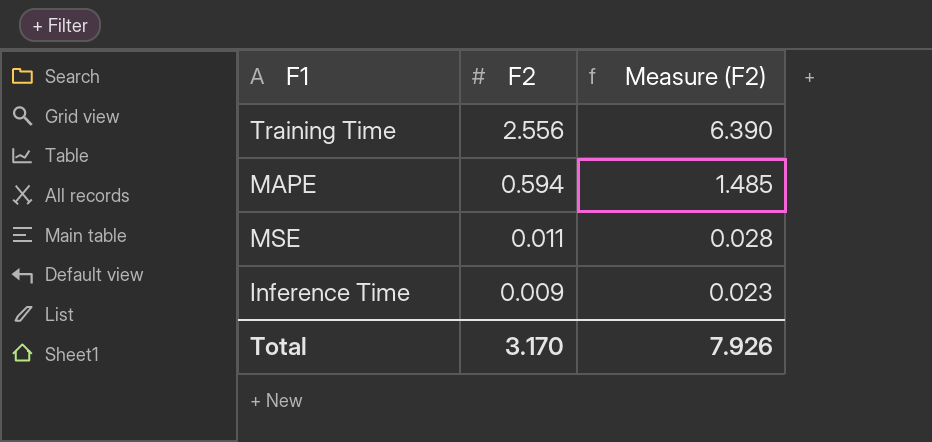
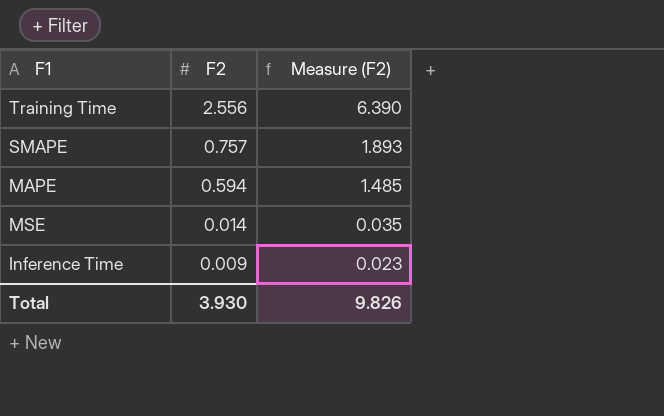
row SMAPE: none -> 0.757 | 1.893
MSE | F2: 0.011 -> 0.014
MSE | Measure (F2): 0.028 -> 0.035
Total | F2: 3.170 -> 3.930
Total | Measure (F2): 7.926 -> 9.826

